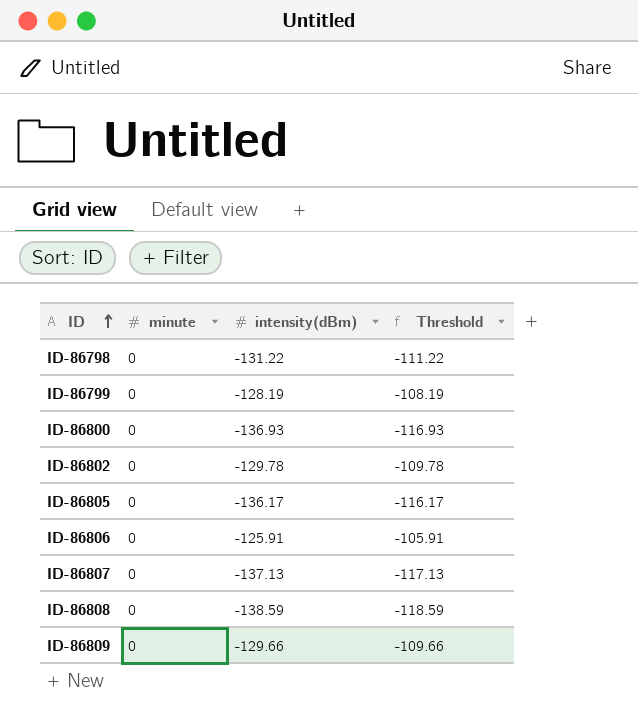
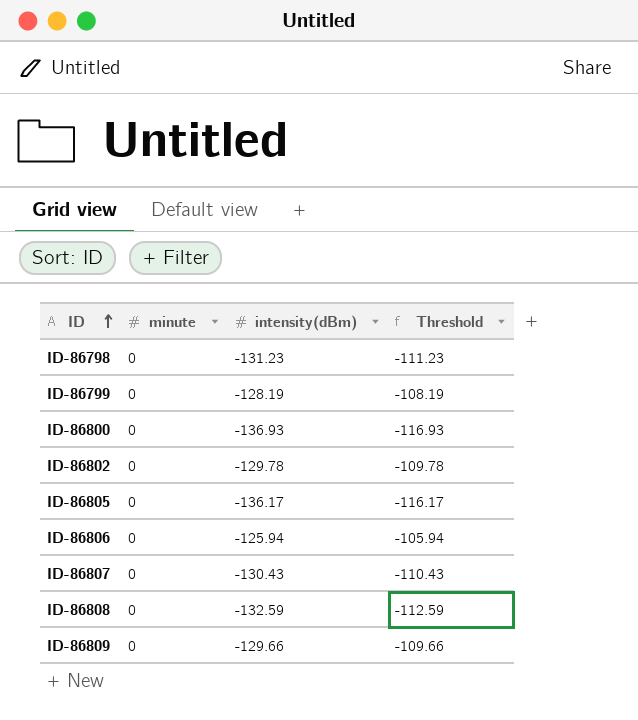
ID-86798 | intensity(dBm): -131.22 -> -131.23
ID-86798 | Threshold: -111.22 -> -111.23
ID-86806 | intensity(dBm): -125.91 -> -125.94
ID-86806 | Threshold: -105.91 -> -105.94
ID-86807 | intensity(dBm): -137.13 -> -130.43
ID-86807 | Threshold: -117.13 -> -110.43
ID-86808 | intensity(dBm): -138.59 -> -132.59
ID-86808 | Threshold: -118.59 -> -112.59

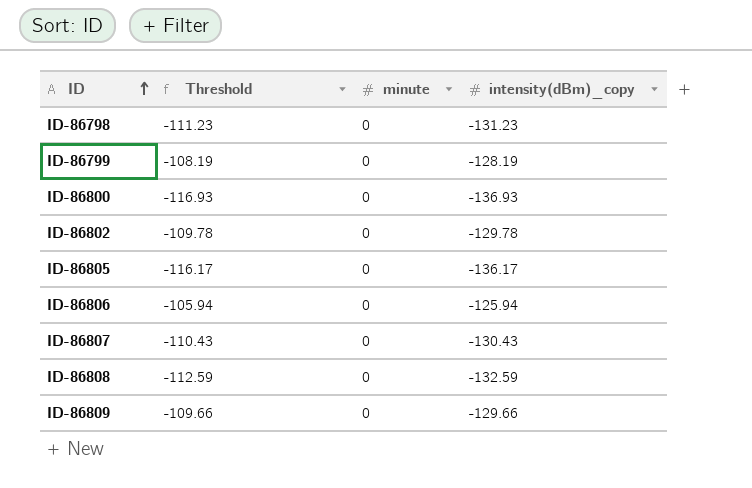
column Threshold | position: 4 -> 2
column name: intensity(dBm) -> intensity(dBm)_copy

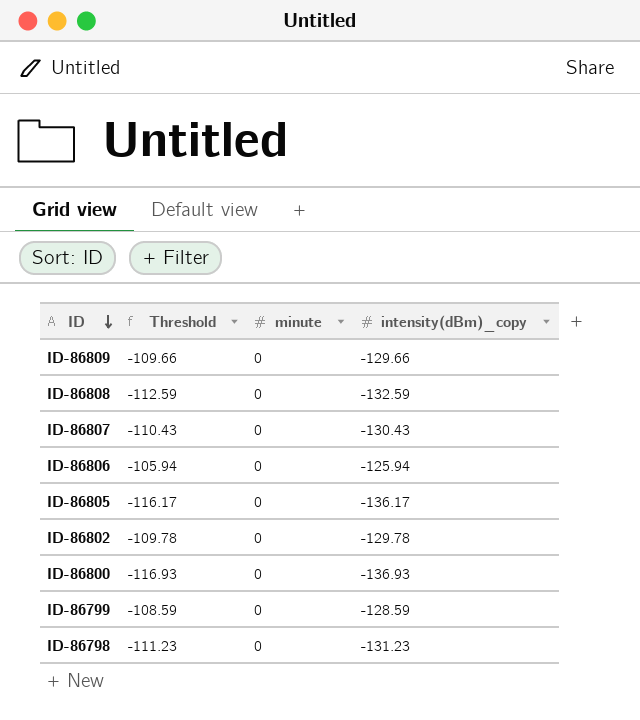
row order: ID ascending -> ID descending
ID-86799 | Threshold: -108.19 -> -108.59
ID-86799 | intensity(dBm)_copy: -128.19 -> -128.59

